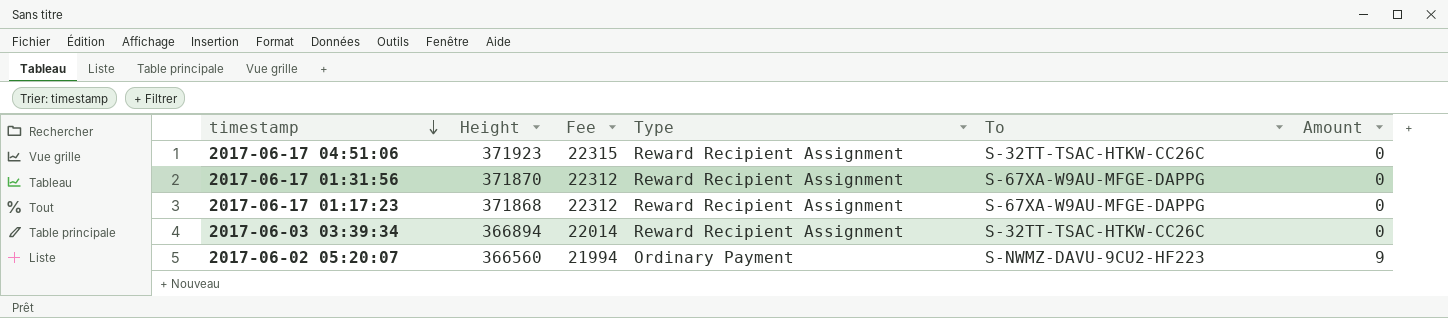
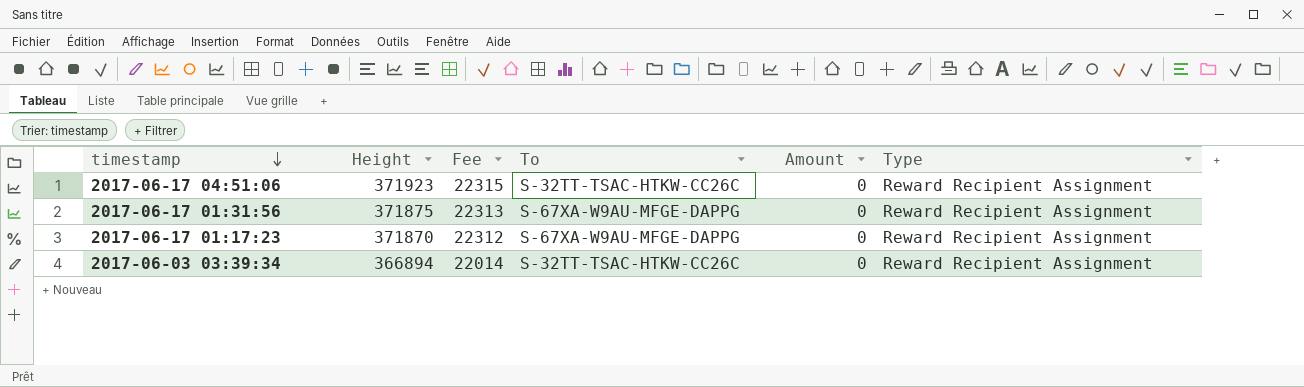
column Type | position: 4 -> 6
row 2017-06-02 05:20:07: 366560 | 21994 | Ordinary Payment | S-NWMZ-DAVU-9CU2-HF223 | 9 -> none
2017-06-17 01:31:56 | Height: 371870 -> 371875
2017-06-17 01:31:56 | Fee: 22312 -> 22313
2017-06-17 01:17:23 | Height: 371868 -> 371870

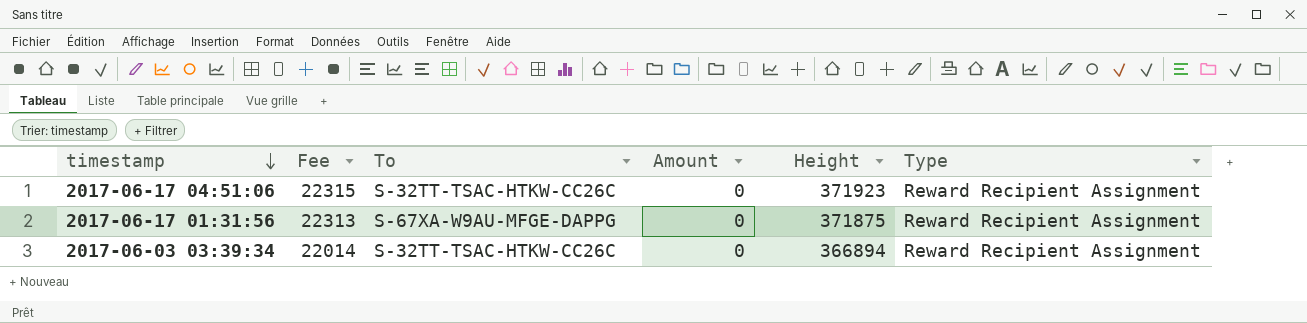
column Height | position: 2 -> 5
row 2017-06-17 01:17:23: 371870 | 22312 | S-67XA-W9AU-MFGE-DAPPG | 0 | Reward Recipient Assignment -> none

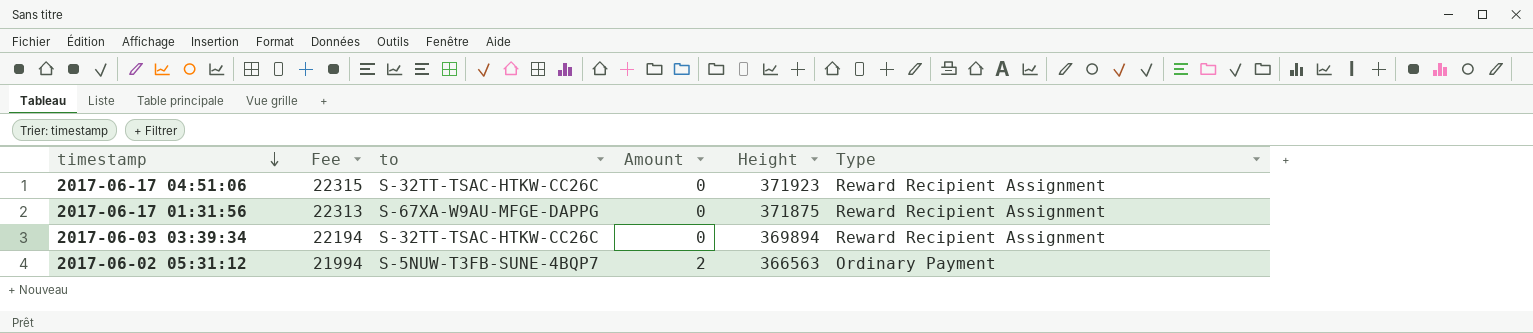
column name: To -> to
2017-06-03 03:39:34 | Fee: 22014 -> 22194
2017-06-03 03:39:34 | Height: 366894 -> 369894
row 2017-06-02 05:31:12: none -> 21994 | S-5NUW-T3FB-SUNE-4BQP7 | 2 | 366563 | Ordinary Payment

